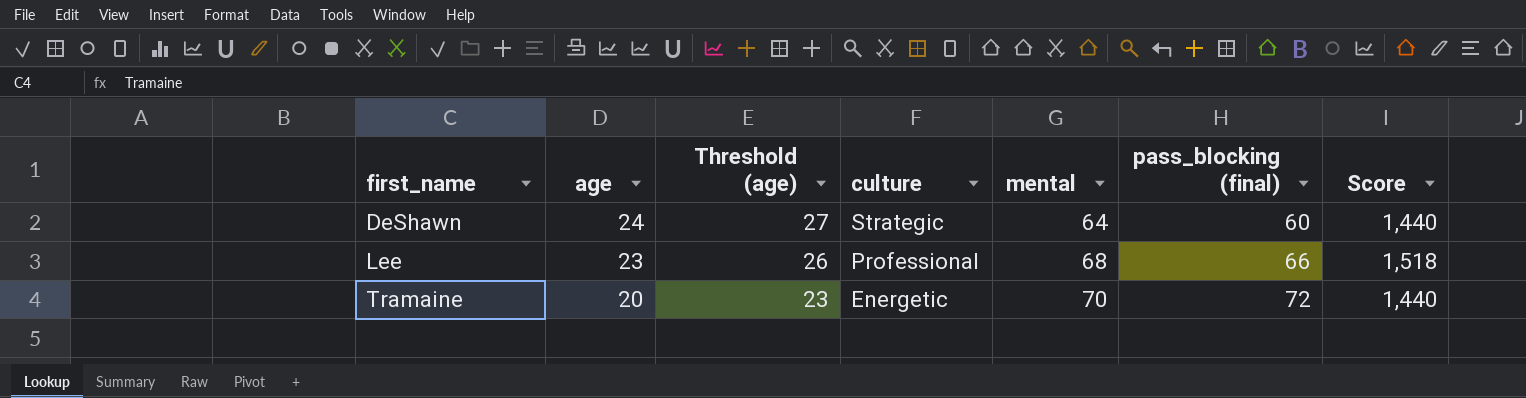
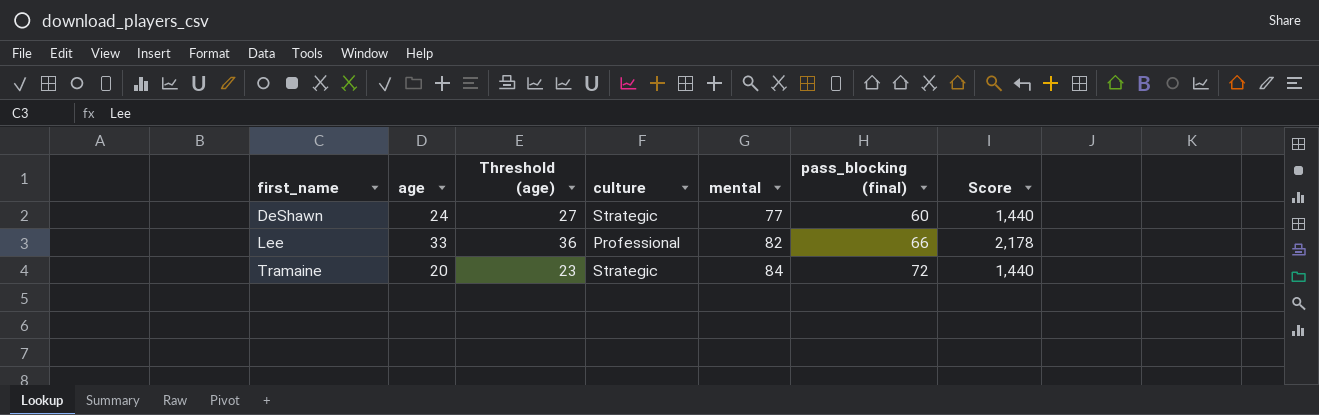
DeShawn | mental: 64 -> 77
Lee | age: 23 -> 33
Lee | Threshold (age): 26 -> 36
Lee | mental: 68 -> 82
Lee | Score: 1,518 -> 2,178
Tramaine | culture: Energetic -> Strategic
Tramaine | mental: 70 -> 84

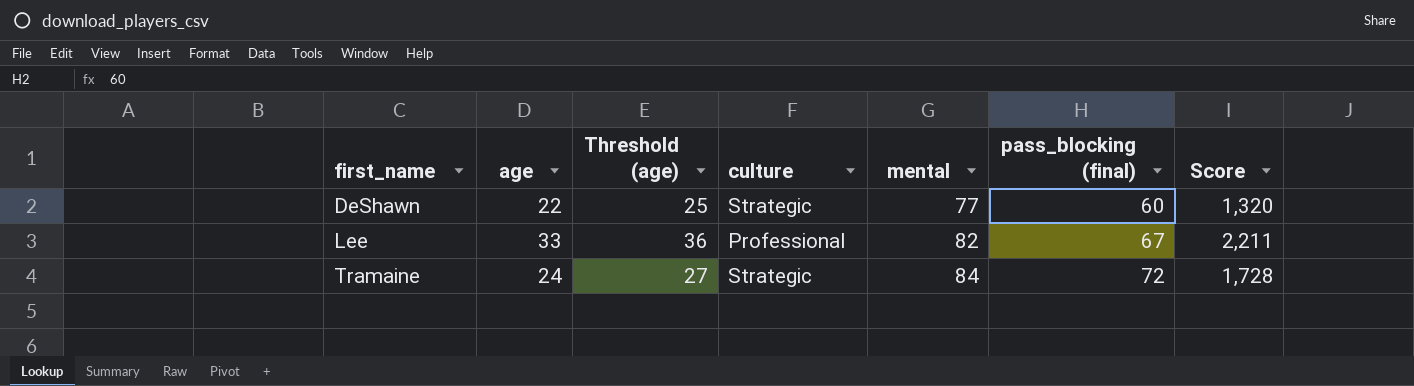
DeShawn | age: 24 -> 22
DeShawn | Threshold (age): 27 -> 25
DeShawn | Score: 1,440 -> 1,320
Lee | pass_blocking (final): 66 -> 67
Lee | Score: 2,178 -> 2,211
Tramaine | age: 20 -> 24
Tramaine | Threshold (age): 23 -> 27
Tramaine | Score: 1,440 -> 1,728

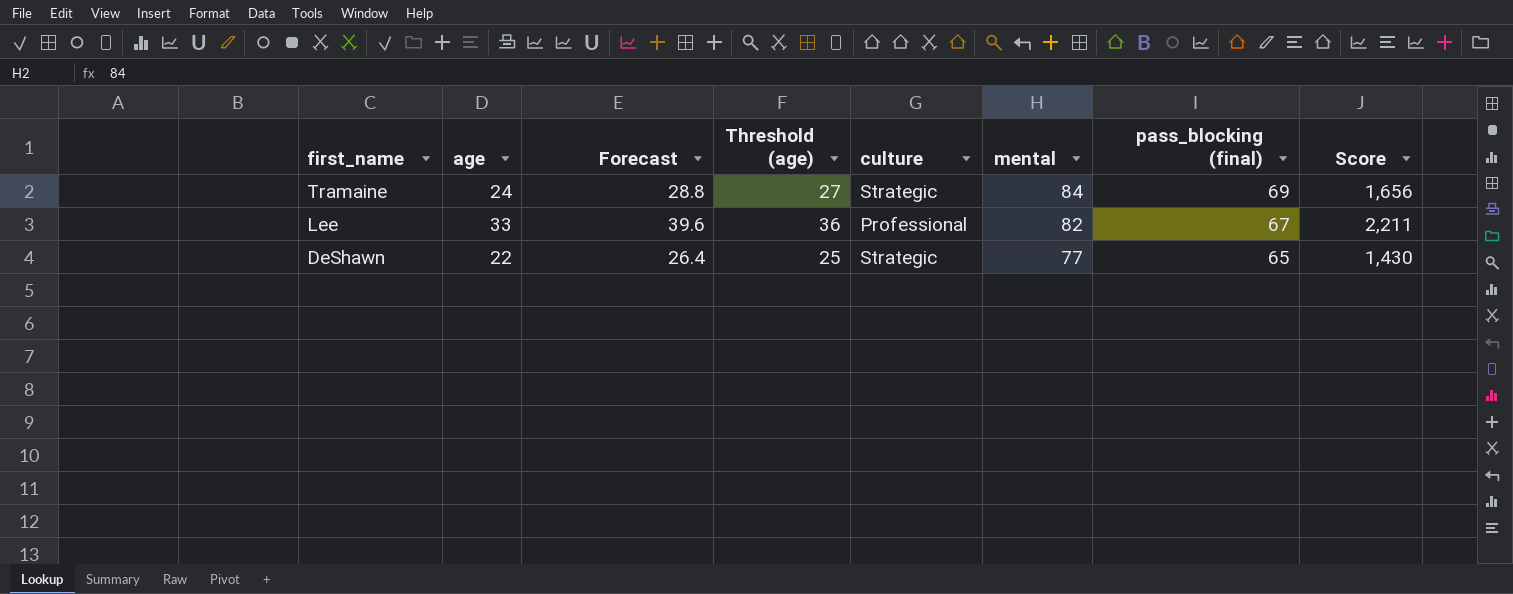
row order: first_name ascending -> first_name descending
column Forecast | formula: none -> [age] * 1.2
Tramaine | pass_blocking (final): 72 -> 69
Tramaine | Score: 1,728 -> 1,656
DeShawn | pass_blocking (final): 60 -> 65
DeShawn | Score: 1,320 -> 1,430

